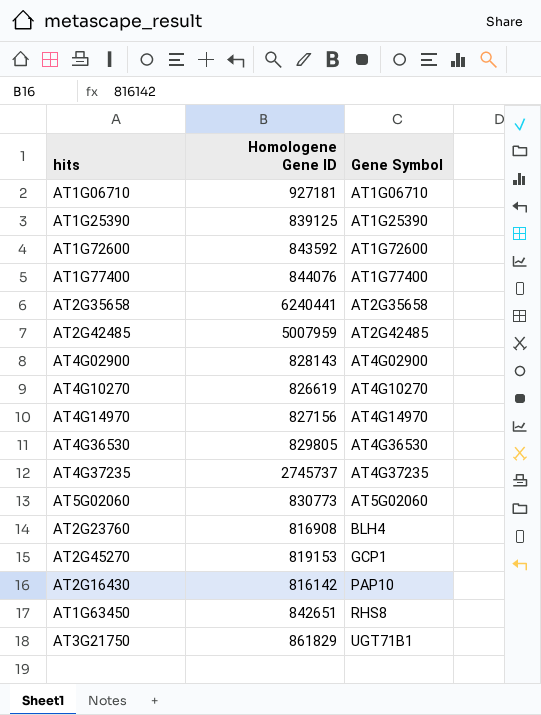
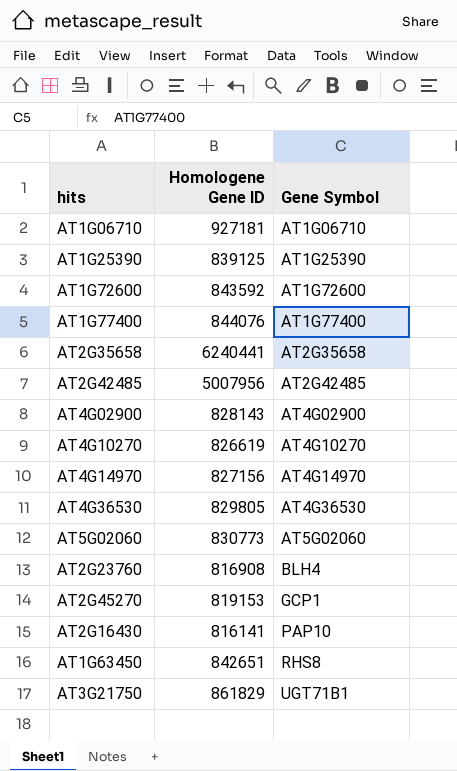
row AT4G37235: 2745737 | AT4G37235 -> none
AT2G42485 | Homologene Gene ID: 5007959 -> 5007956
AT2G16430 | Homologene Gene ID: 816142 -> 816141

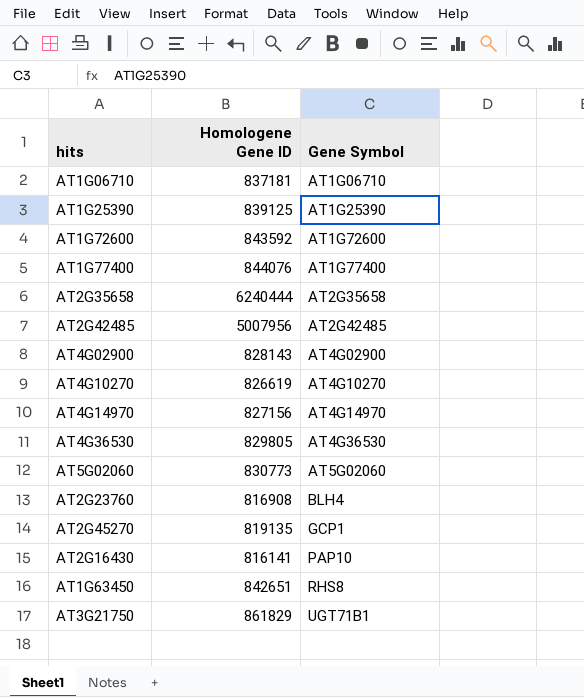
AT1G06710 | Homologene Gene ID: 927181 -> 837181
AT2G35658 | Homologene Gene ID: 6240441 -> 6240444
AT2G45270 | Homologene Gene ID: 819153 -> 819135

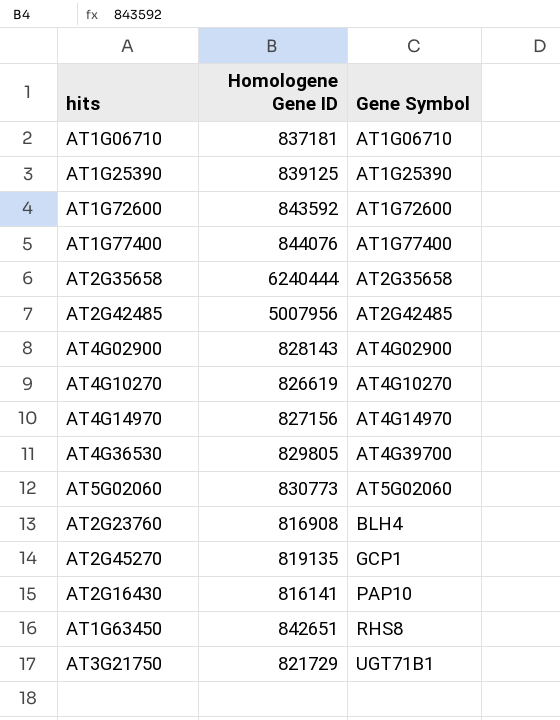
AT4G36530 | Gene Symbol: AT4G36530 -> AT4G39700
AT3G21750 | Homologene Gene ID: 861829 -> 821729

